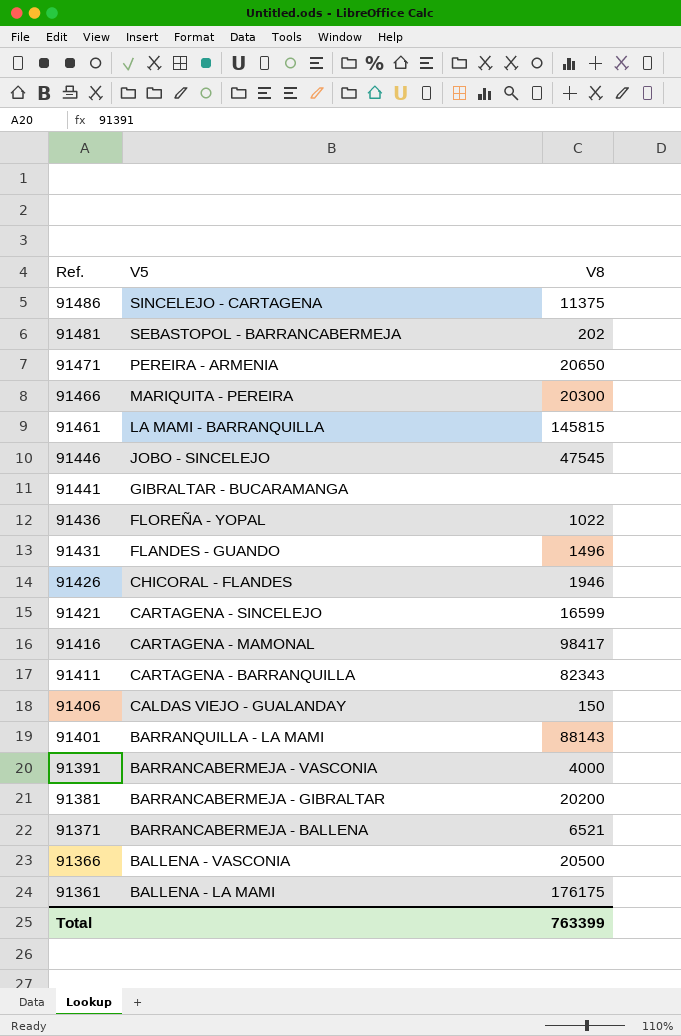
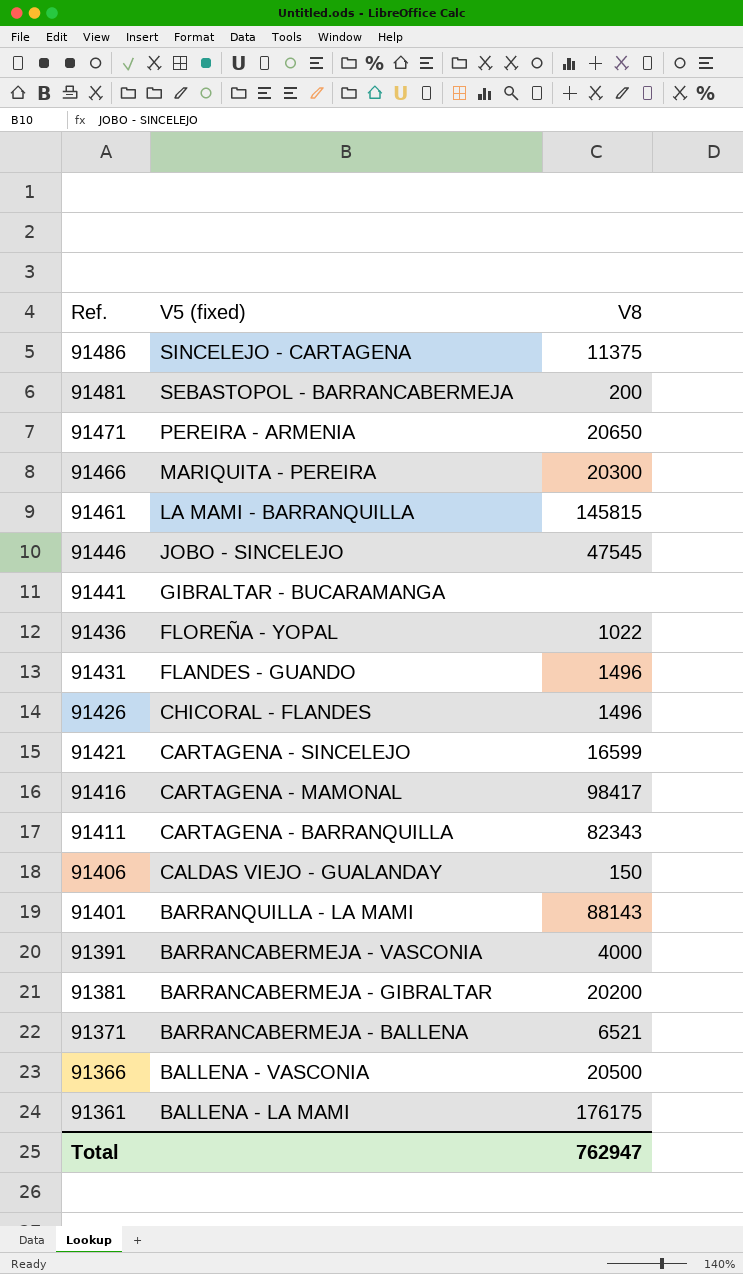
column name: V5 -> V5 (fixed)
91481 | V8: 202 -> 200
91426 | V8: 1946 -> 1496
Total | V8: 763399 -> 762947

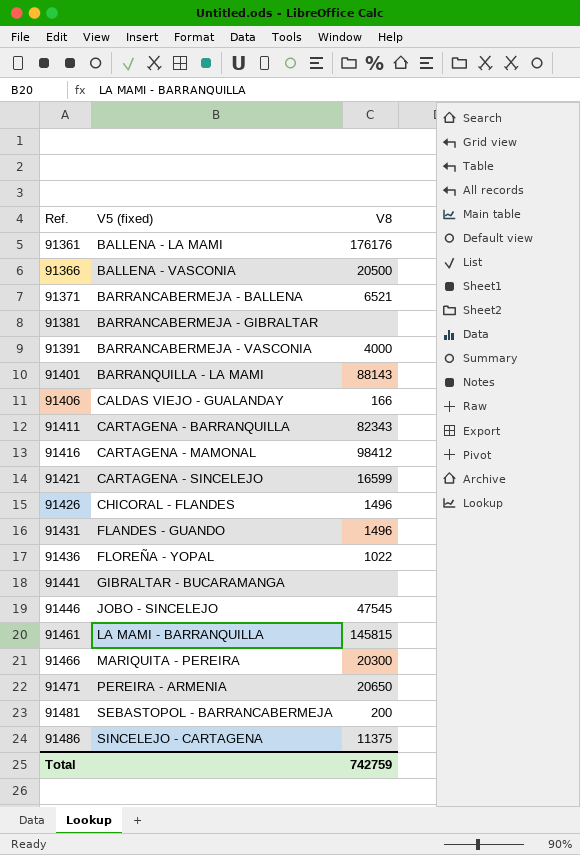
row order: Ref. descending -> Ref. ascending
91361 | V8: 176175 -> 176176
91381 | V8: 20200 -> none
91406 | V8: 150 -> 166
91416 | V8: 98417 -> 98412
Total | V8: 762947 -> 742759

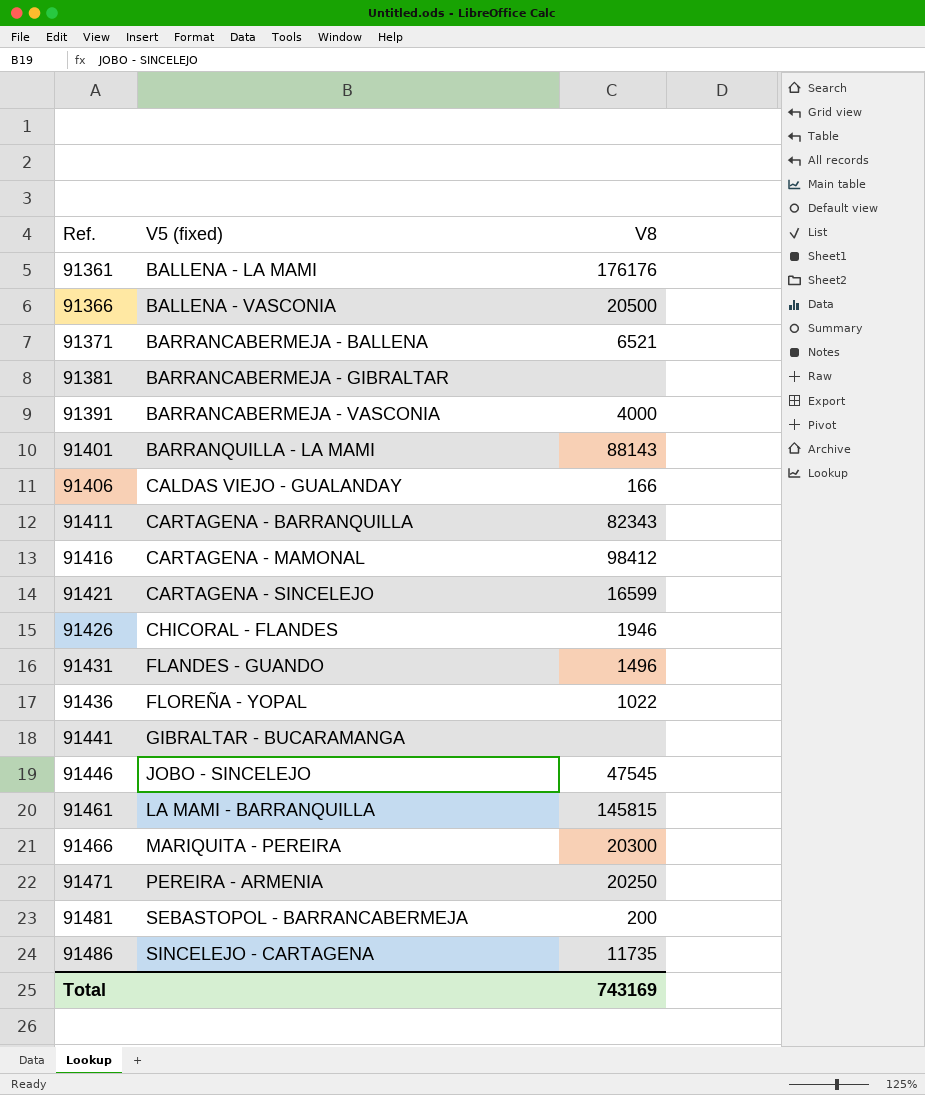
91426 | V8: 1496 -> 1946
91471 | V8: 20650 -> 20250
91486 | V8: 11375 -> 11735
Total | V8: 742759 -> 743169

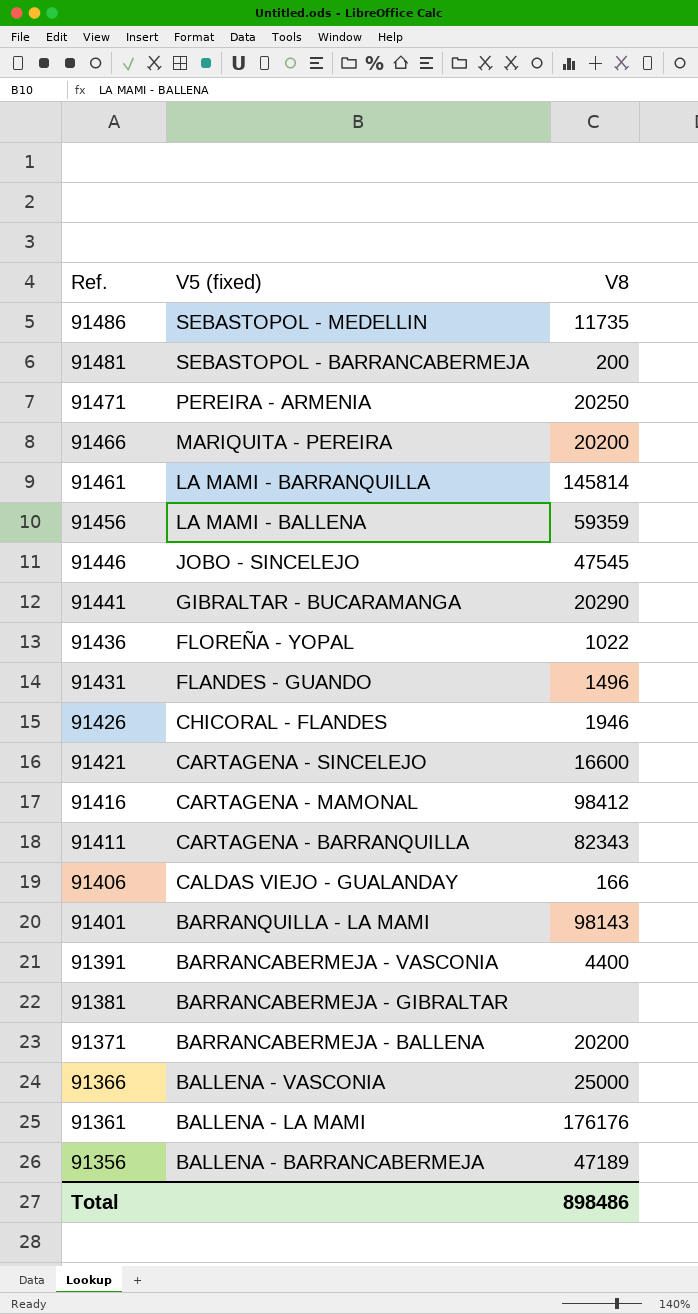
row order: Ref. ascending -> Ref. descending
91486 | V5 (fixed): SINCELEJO - CARTAGENA -> SEBASTOPOL - MEDELLIN
91466 | V8: 20300 -> 20200
91461 | V8: 145815 -> 145814
row 91456: none -> LA MAMI - BALLENA | 59359
91441 | V8: none -> 20290
91421 | V8: 16599 -> 16600
91401 | V8: 88143 -> 98143
91391 | V8: 4000 -> 4400
91371 | V8: 6521 -> 20200
91366 | V8: 20500 -> 25000
row 91356: none -> BALLENA - BARRANCABERMEJA | 47189
Total | V8: 743169 -> 898486

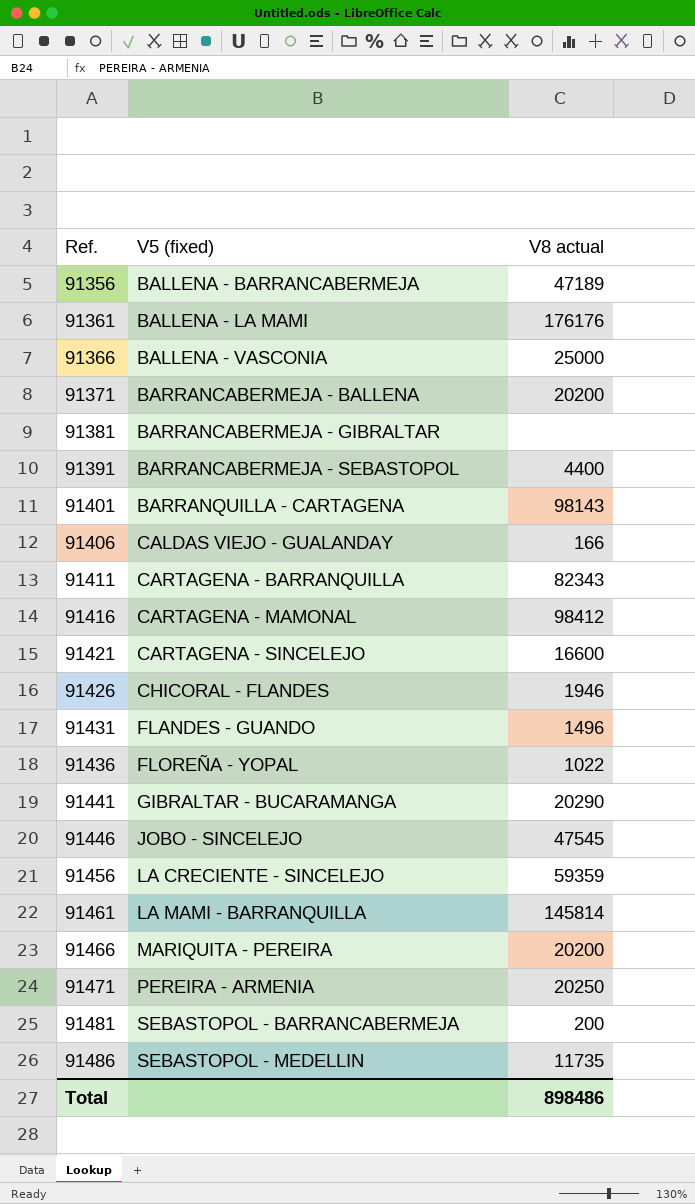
row order: Ref. descending -> Ref. ascending
column name: V8 -> V8 actual
91391 | V5 (fixed): BARRANCABERMEJA - VASCONIA -> BARRANCABERMEJA - SEBASTOPOL
91401 | V5 (fixed): BARRANQUILLA - LA MAMI -> BARRANQUILLA - CARTAGENA
91456 | V5 (fixed): LA MAMI - BALLENA -> LA CRECIENTE - SINCELEJO

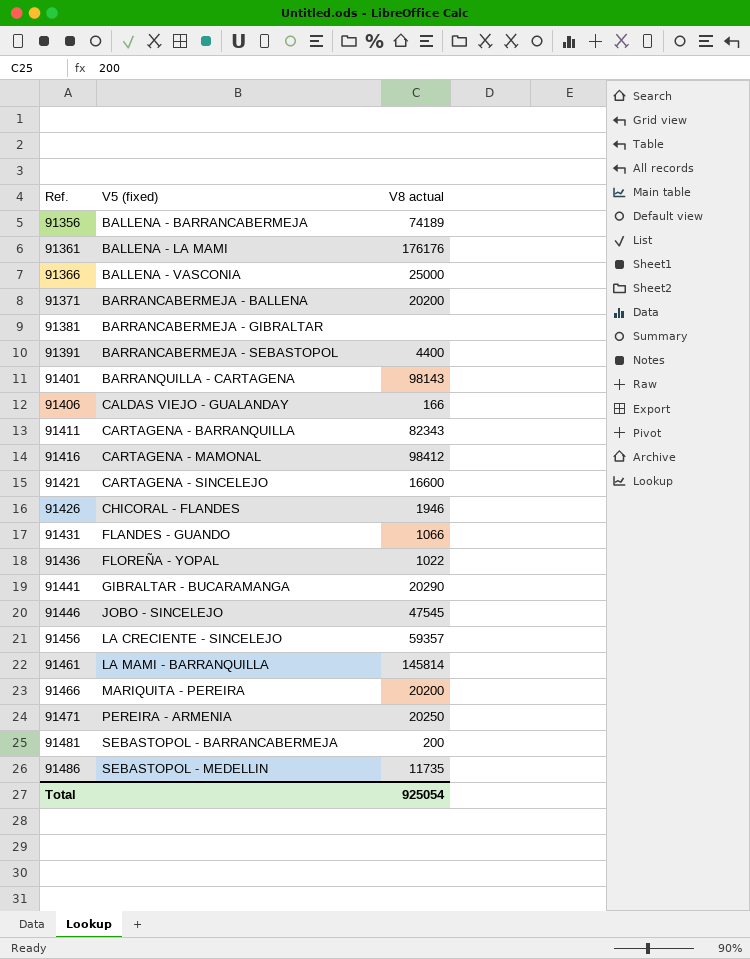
91356 | V8 actual: 47189 -> 74189
91431 | V8 actual: 1496 -> 1066
91456 | V8 actual: 59359 -> 59357
Total | V8 actual: 898486 -> 925054

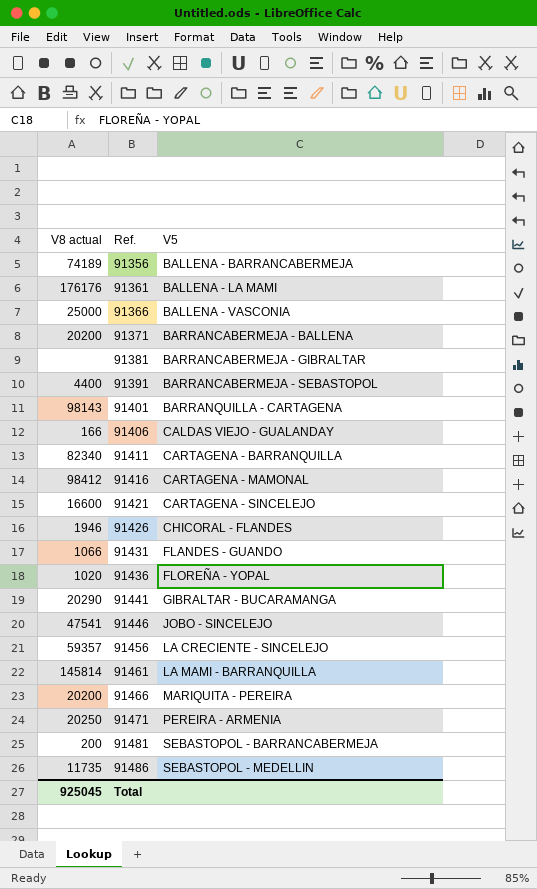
column V8 actual | position: 3 -> 1
column name: V5 (fixed) -> V5
91411 | V8 actual: 82343 -> 82340
91436 | V8 actual: 1022 -> 1020
91446 | V8 actual: 47545 -> 47541
Total | V8 actual: 925054 -> 925045

